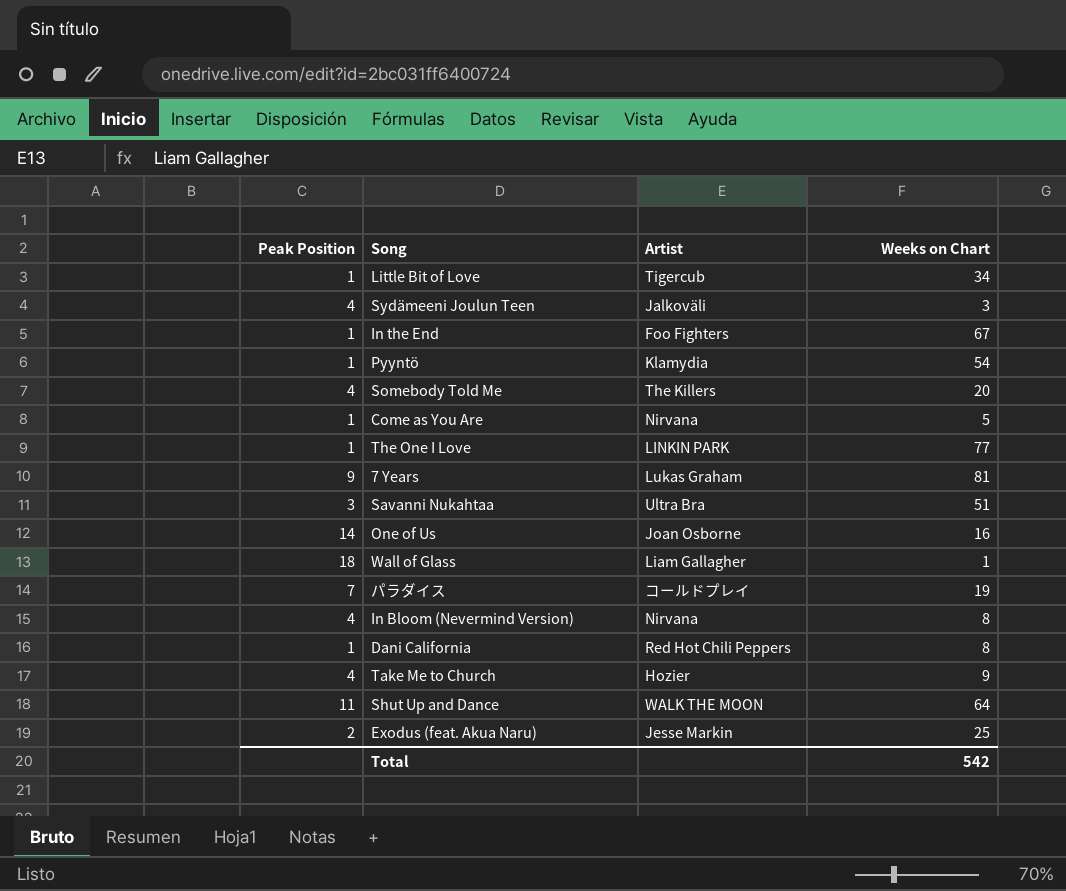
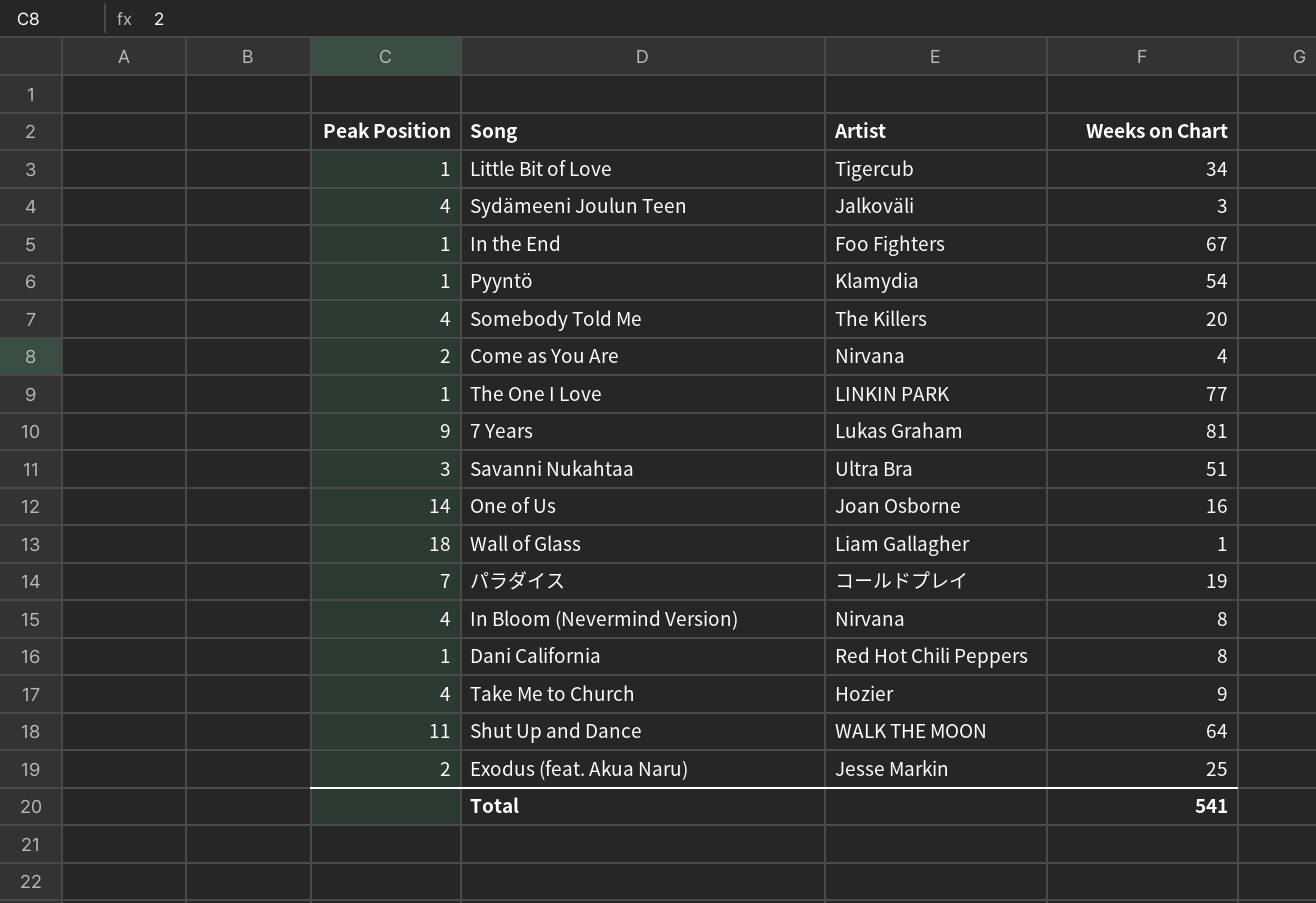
Come as You Are | Peak Position: 1 -> 2
Come as You Are | Weeks on Chart: 5 -> 4
Total | Weeks on Chart: 542 -> 541

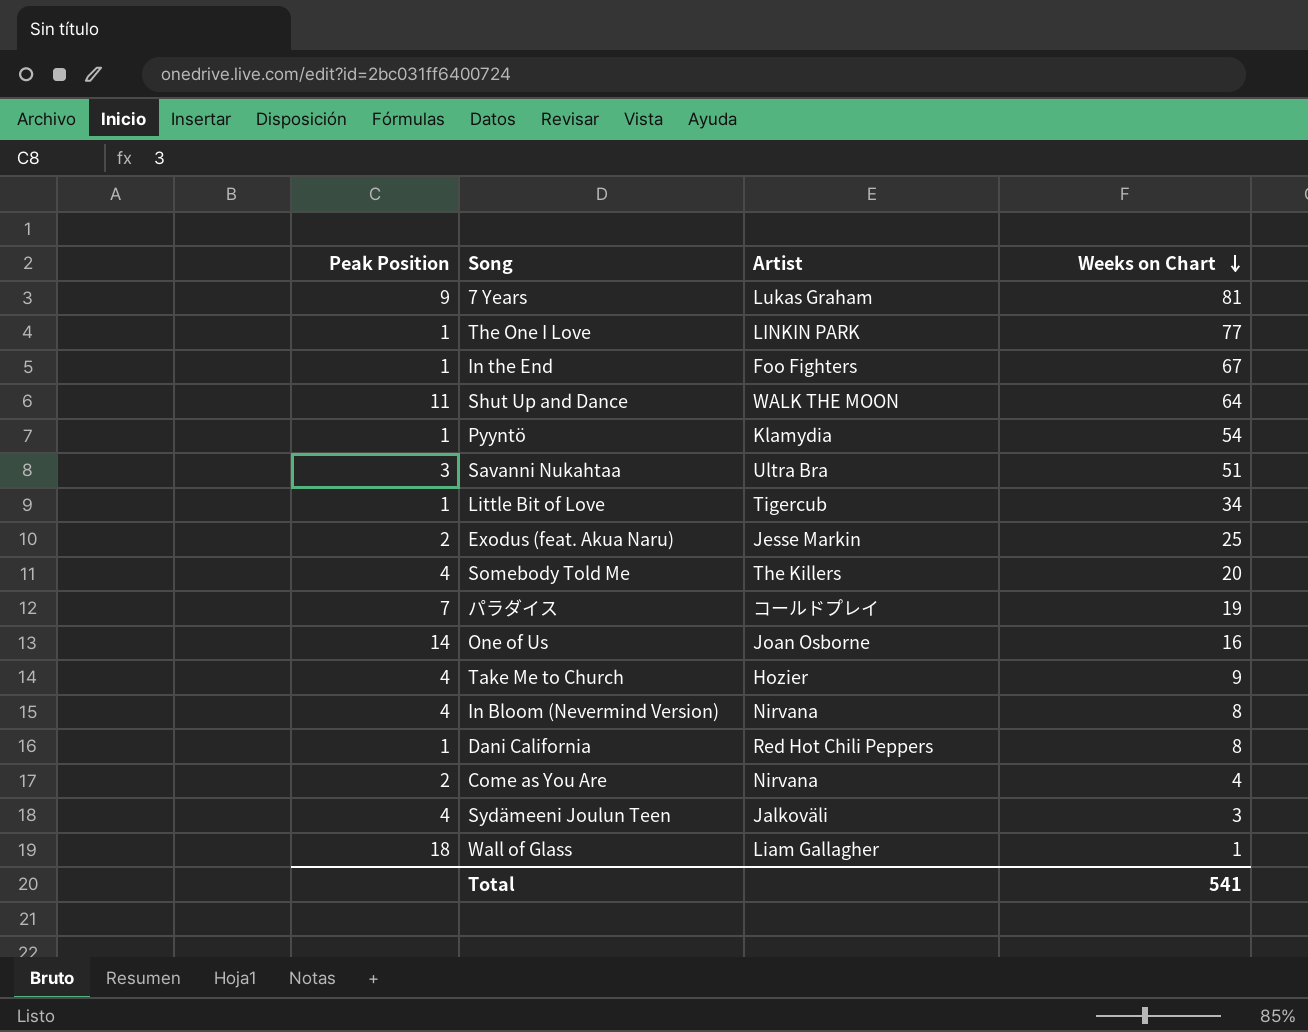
row order: none -> Weeks on Chart descending

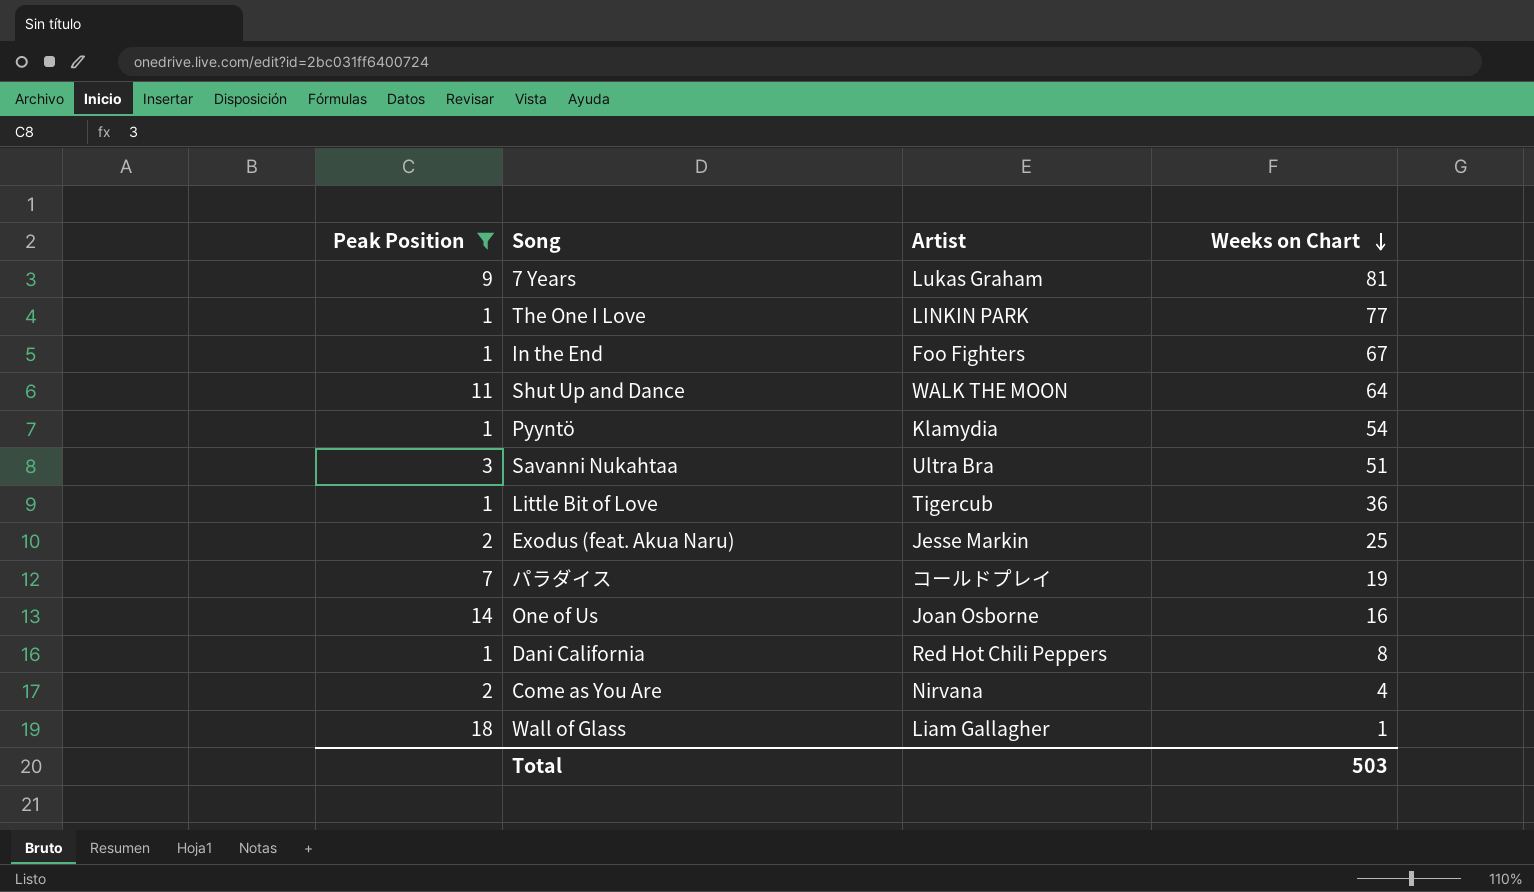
filter: none -> Peak Position != 4
Little Bit of Love | Weeks on Chart: 34 -> 36
Total | Weeks on Chart: 541 -> 503

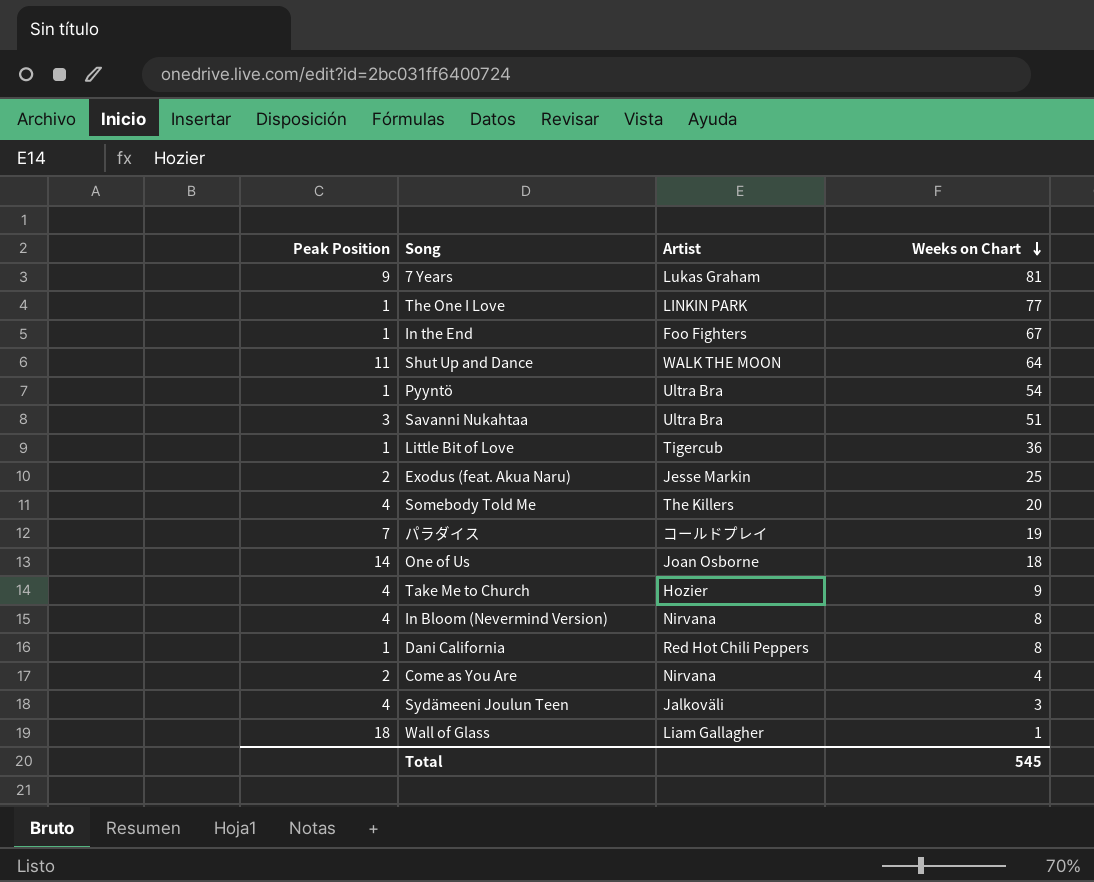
filter: Peak Position != 4 -> none
Pyyntö | Artist: Klamydia -> Ultra Bra
One of Us | Weeks on Chart: 16 -> 18
Total | Weeks on Chart: 503 -> 545

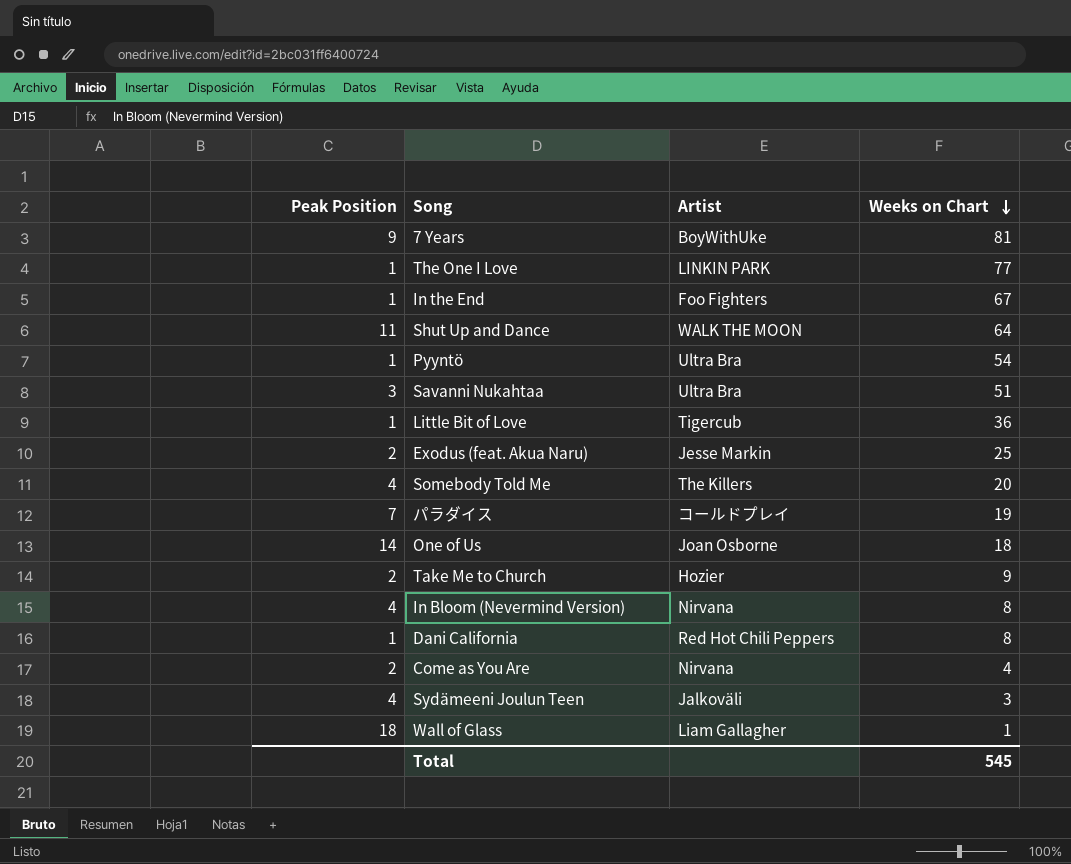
7 Years | Artist: Lukas Graham -> BoyWithUke
Take Me to Church | Peak Position: 4 -> 2

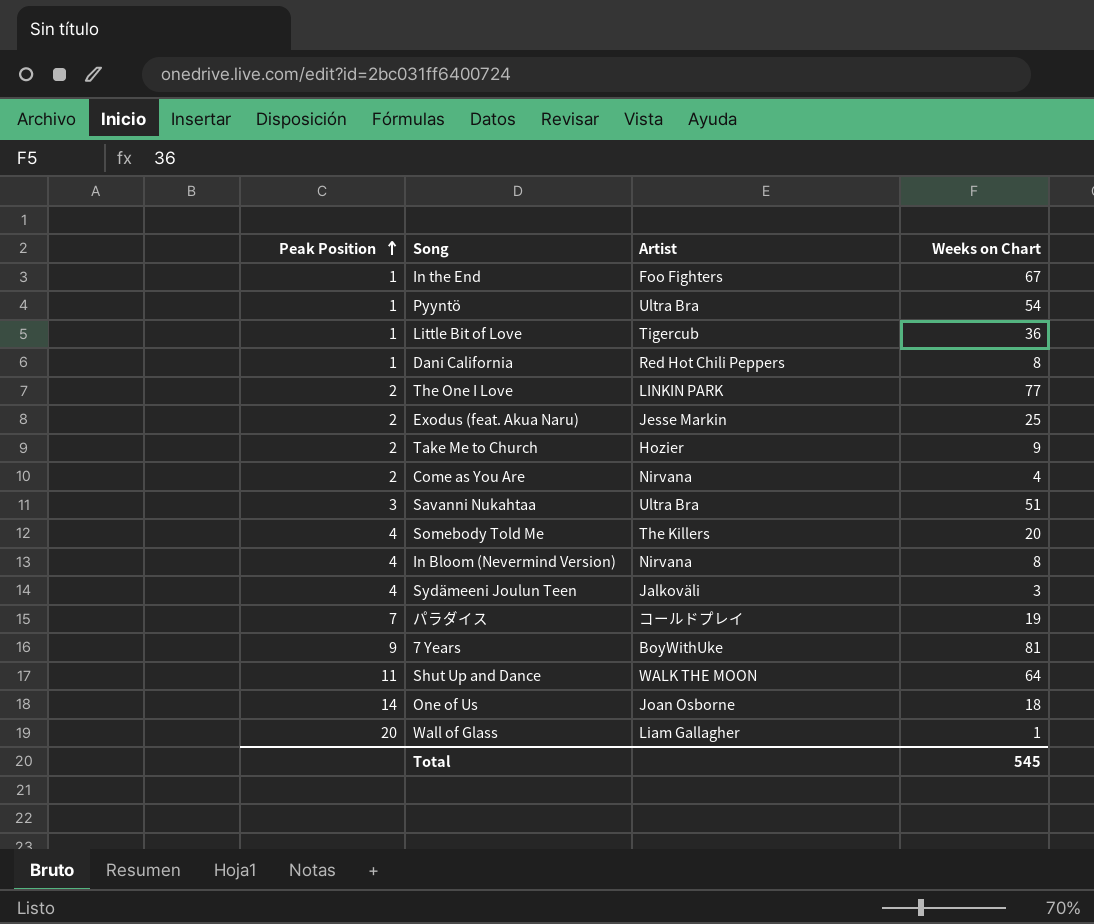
row order: Weeks on Chart descending -> Peak Position ascending
The One I Love | Peak Position: 1 -> 2
Wall of Glass | Peak Position: 18 -> 20

